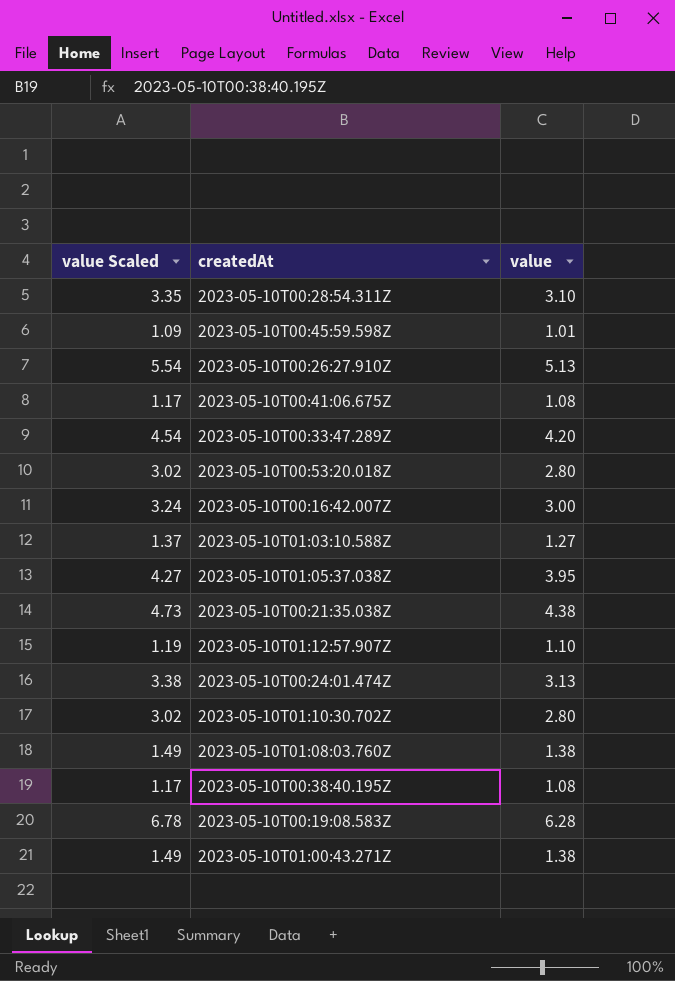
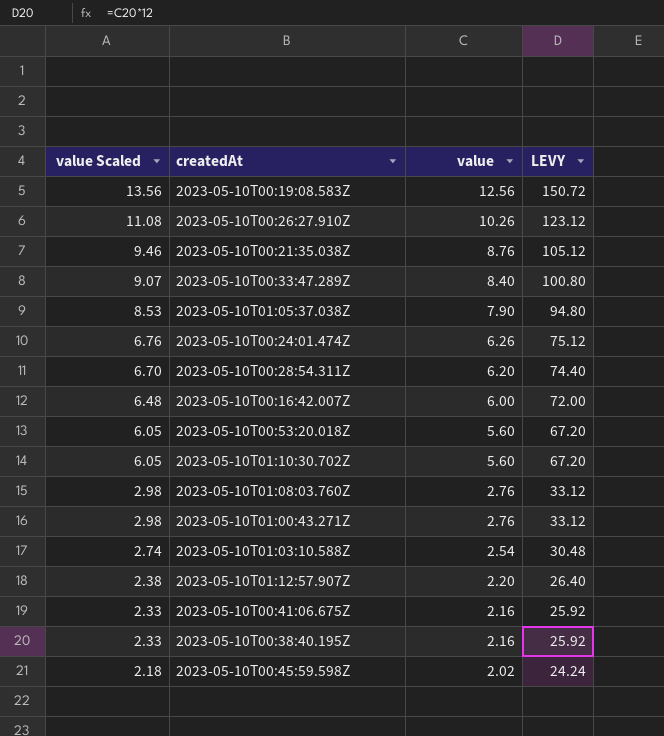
row order: none -> value Scaled descending
column LEVY | formula: none -> [value] * 12
2023-05-10T00:19:08.583Z | value Scaled: 6.78 -> 13.56
2023-05-10T00:19:08.583Z | value: 6.28 -> 12.56
2023-05-10T00:26:27.910Z | value Scaled: 5.54 -> 11.08
2023-05-10T00:26:27.910Z | value: 5.13 -> 10.26
2023-05-10T00:21:35.038Z | value Scaled: 4.73 -> 9.46
2023-05-10T00:21:35.038Z | value: 4.38 -> 8.76
2023-05-10T00:33:47.289Z | value Scaled: 4.54 -> 9.07
2023-05-10T00:33:47.289Z | value: 4.20 -> 8.40
2023-05-10T01:05:37.038Z | value Scaled: 4.27 -> 8.53
2023-05-10T01:05:37.038Z | value: 3.95 -> 7.90
2023-05-10T00:24:01.474Z | value Scaled: 3.38 -> 6.76
2023-05-10T00:24:01.474Z | value: 3.13 -> 6.26
2023-05-10T00:28:54.311Z | value Scaled: 3.35 -> 6.70
2023-05-10T00:28:54.311Z | value: 3.10 -> 6.20
2023-05-10T00:16:42.007Z | value Scaled: 3.24 -> 6.48
2023-05-10T00:16:42.007Z | value: 3.00 -> 6.00
2023-05-10T00:53:20.018Z | value Scaled: 3.02 -> 6.05
2023-05-10T00:53:20.018Z | value: 2.80 -> 5.60
2023-05-10T01:10:30.702Z | value Scaled: 3.02 -> 6.05
2023-05-10T01:10:30.702Z | value: 2.80 -> 5.60
2023-05-10T01:08:03.760Z | value Scaled: 1.49 -> 2.98
2023-05-10T01:08:03.760Z | value: 1.38 -> 2.76
2023-05-10T01:00:43.271Z | value Scaled: 1.49 -> 2.98
2023-05-10T01:00:43.271Z | value: 1.38 -> 2.76
2023-05-10T01:03:10.588Z | value Scaled: 1.37 -> 2.74
2023-05-10T01:03:10.588Z | value: 1.27 -> 2.54
2023-05-10T01:12:57.907Z | value Scaled: 1.19 -> 2.38
2023-05-10T01:12:57.907Z | value: 1.10 -> 2.20
2023-05-10T00:41:06.675Z | value Scaled: 1.17 -> 2.33
2023-05-10T00:41:06.675Z | value: 1.08 -> 2.16
2023-05-10T00:38:40.195Z | value Scaled: 1.17 -> 2.33
2023-05-10T00:38:40.195Z | value: 1.08 -> 2.16
2023-05-10T00:45:59.598Z | value Scaled: 1.09 -> 2.18
2023-05-10T00:45:59.598Z | value: 1.01 -> 2.02

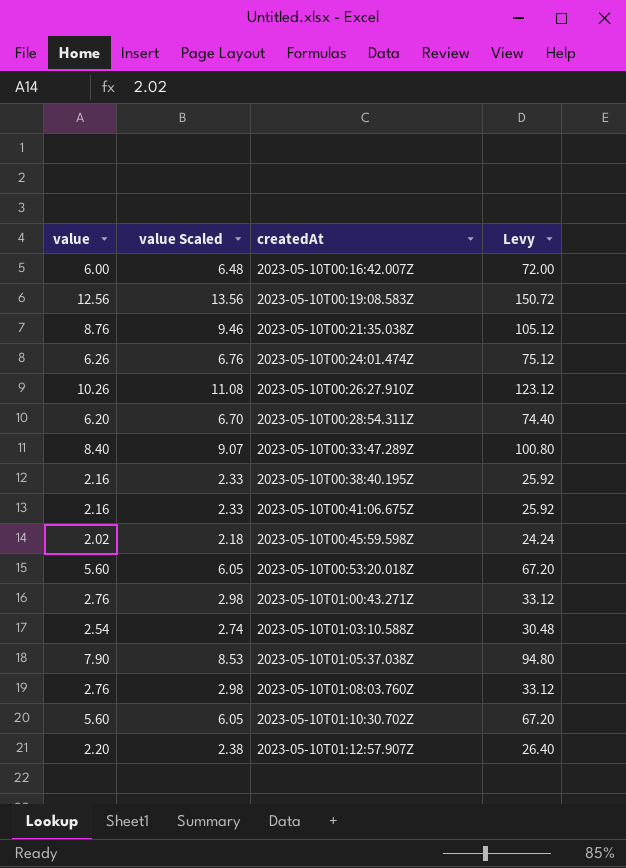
row order: value Scaled descending -> createdAt ascending
column value | position: 3 -> 1
column name: LEVY -> Levy

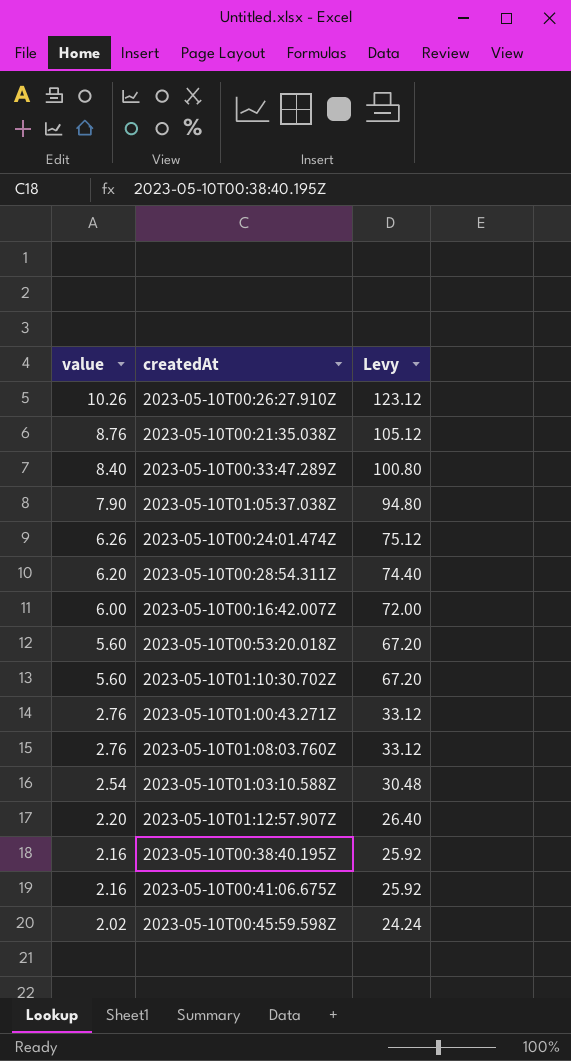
row order: createdAt ascending -> value descending
column value Scaled | formula: [value] * 1.08 -> none
row 2023-05-10T00:19:08.583Z: 12.56 | 13.56 | 150.72 -> none

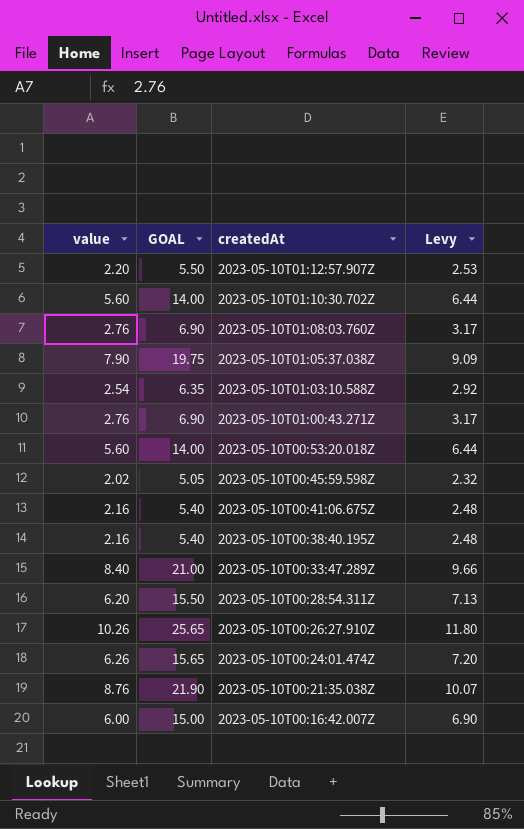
row order: value descending -> createdAt descending
column GOAL | formula: none -> [value] * 2.5
column Levy | formula: [value] * 12 -> [value] * 1.15

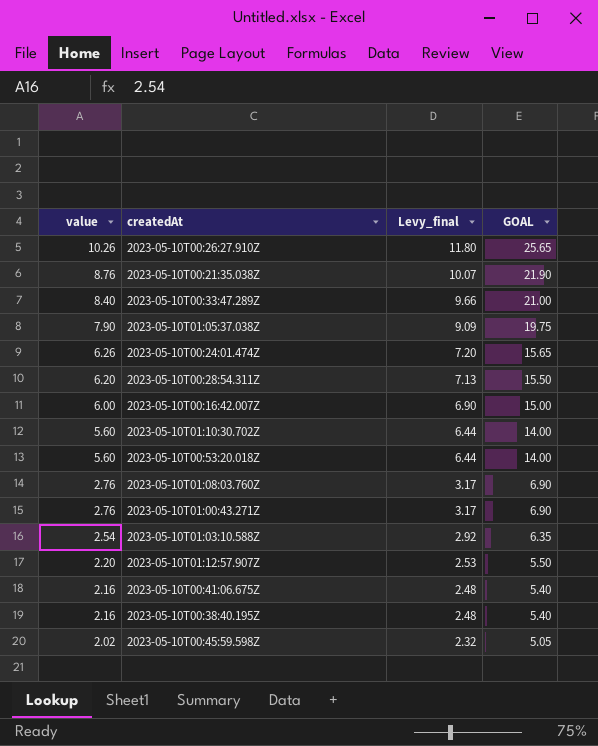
row order: createdAt descending -> value descending
column name: Levy -> Levy_final
column GOAL | position: 2 -> 4

